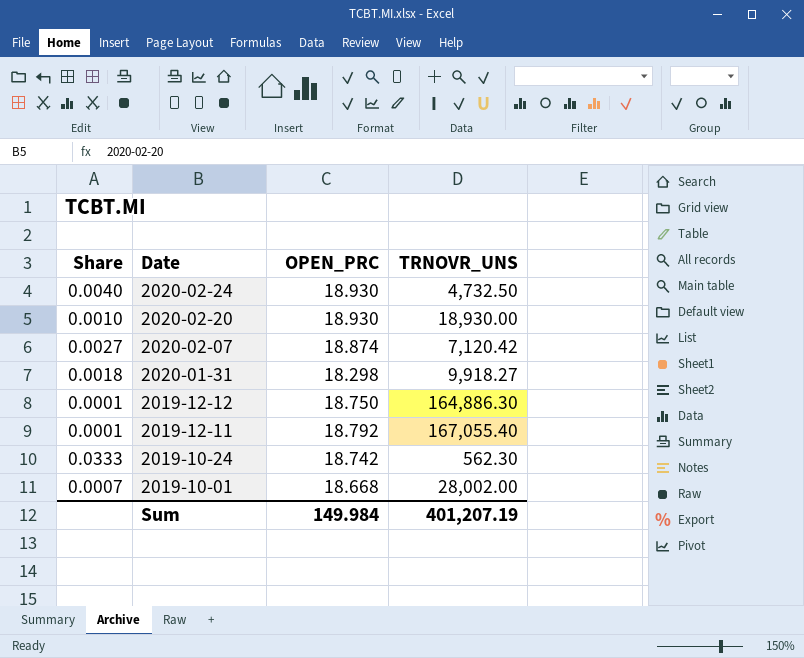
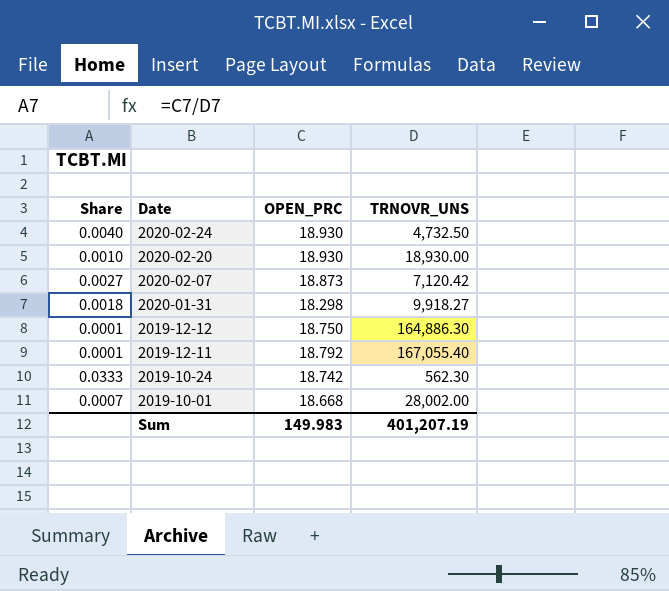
2020-02-07 | OPEN_PRC: 18.874 -> 18.873
Sum | OPEN_PRC: 149.984 -> 149.983

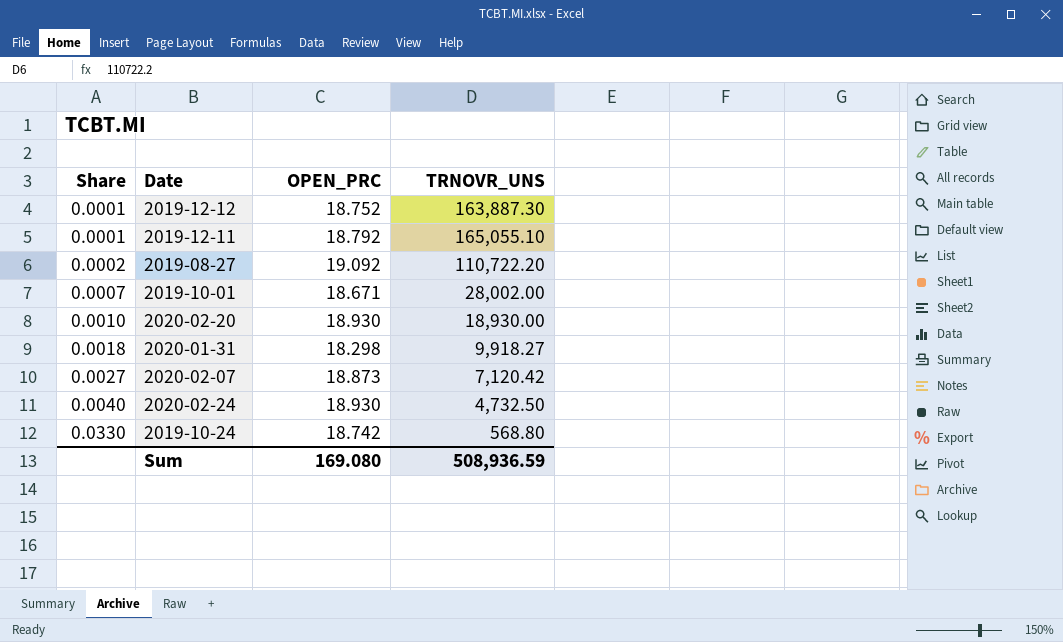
row order: Date descending -> Share ascending
2019-12-12 | OPEN_PRC: 18.750 -> 18.752
2019-12-12 | TRNOVR_UNS: 164,886.30 -> 163,887.30
2019-12-11 | TRNOVR_UNS: 167,055.40 -> 165,055.10
row 2019-08-27: none -> 0.0002 | 19.092 | 110,722.20
2019-10-01 | OPEN_PRC: 18.668 -> 18.671
2019-10-24 | Share: 0.0333 -> 0.0330
2019-10-24 | TRNOVR_UNS: 562.30 -> 568.80
Sum | OPEN_PRC: 149.983 -> 169.080
Sum | TRNOVR_UNS: 401,207.19 -> 508,936.59

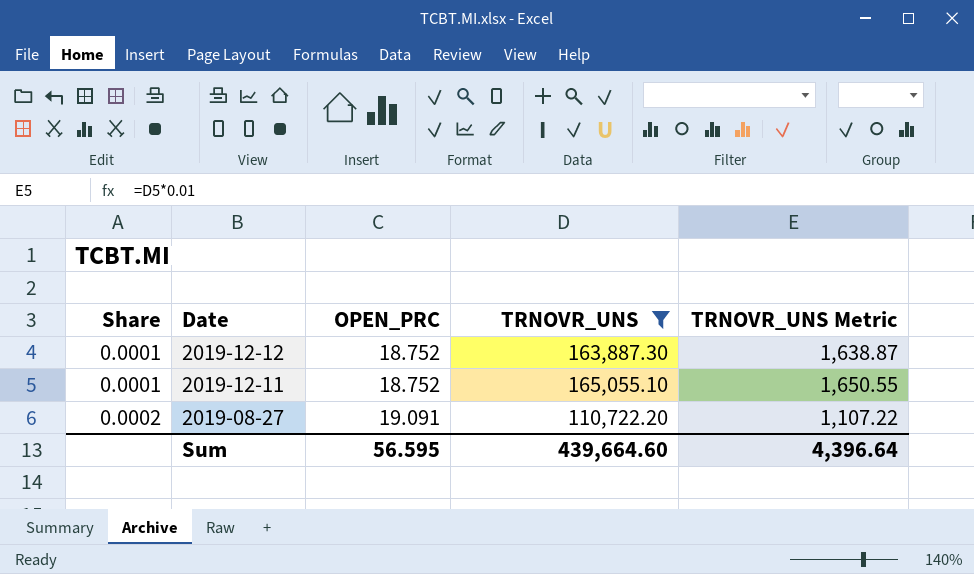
filter: none -> TRNOVR_UNS >= 110,722.20
column TRNOVR_UNS Metric | formula: none -> [TRNOVR_UNS] * 0.01
2019-12-11 | OPEN_PRC: 18.792 -> 18.752
2019-08-27 | OPEN_PRC: 19.092 -> 19.091
Sum | OPEN_PRC: 169.080 -> 56.595
Sum | TRNOVR_UNS: 508,936.59 -> 439,664.60

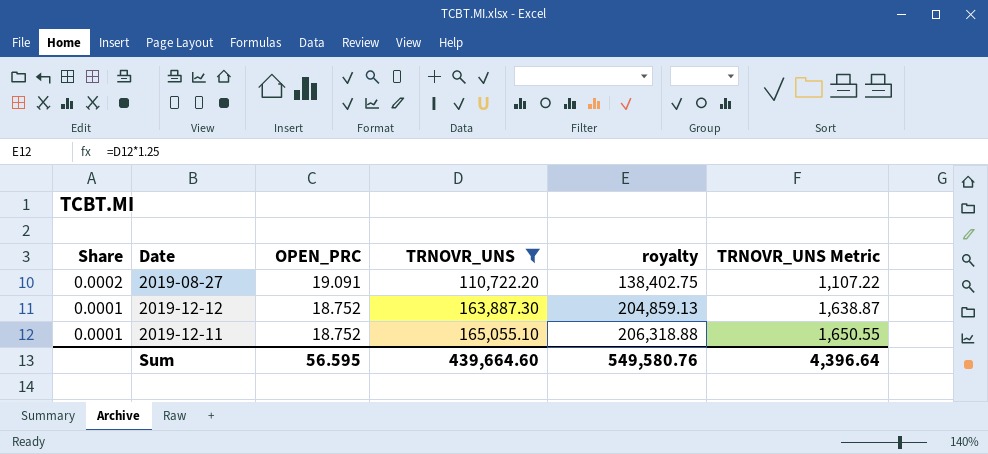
row order: Share ascending -> Share descending
column royalty | formula: none -> [TRNOVR_UNS] * 1.25

